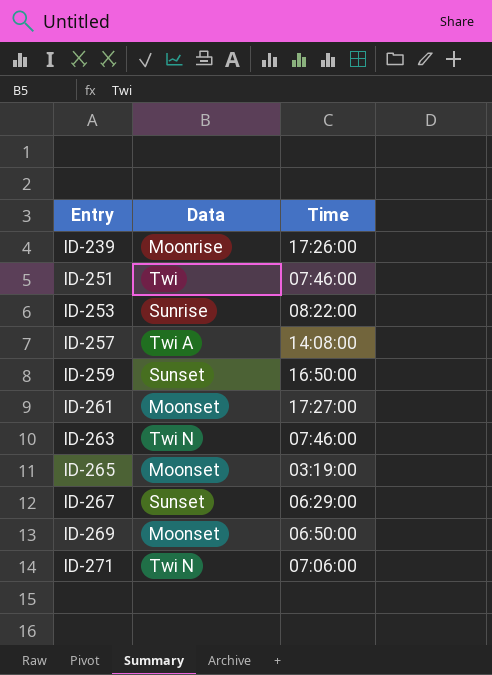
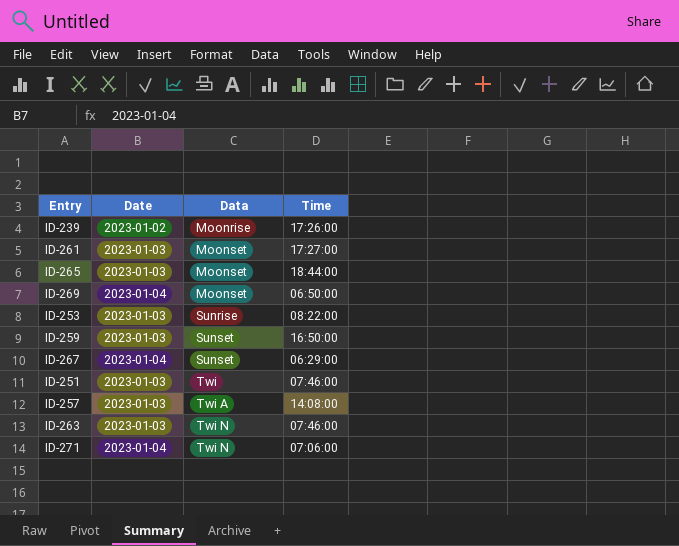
row order: Entry ascending -> Data ascending
column Date | position: none -> 2
ID-265 | Time: 03:19:00 -> 18:44:00

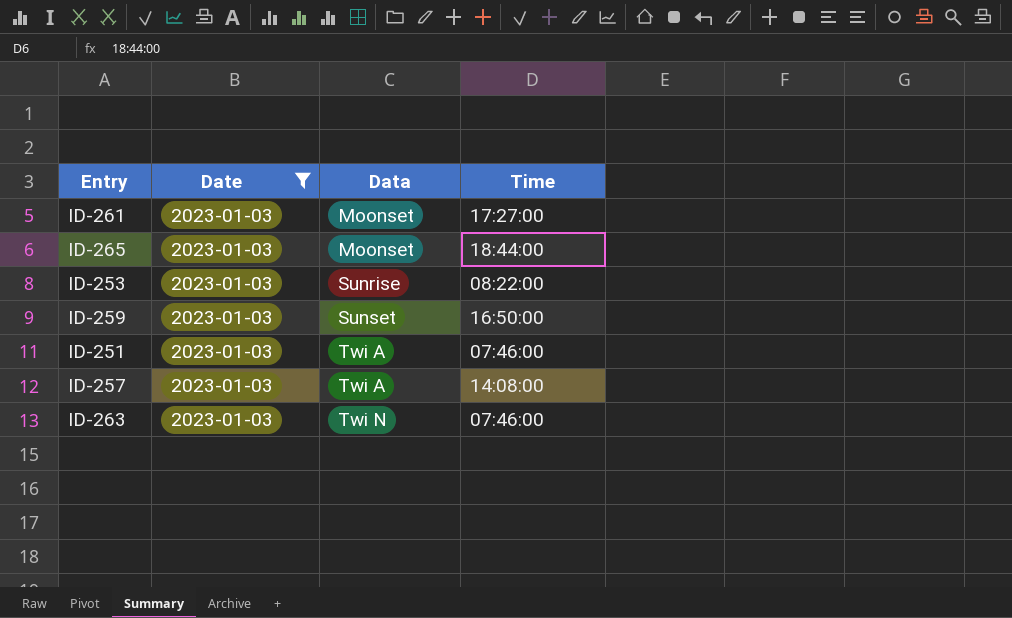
filter: none -> Date = 2023-01-03
ID-251 | Data: Twi -> Twi A

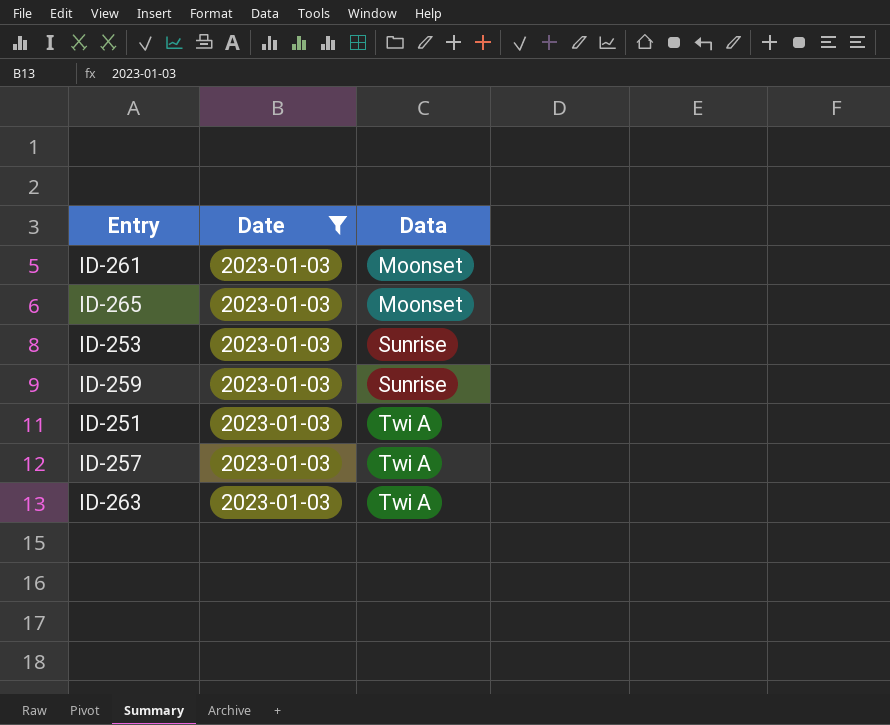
column Time | position: 4 -> none
ID-259 | Data: Sunset -> Sunrise
ID-263 | Data: Twi N -> Twi A

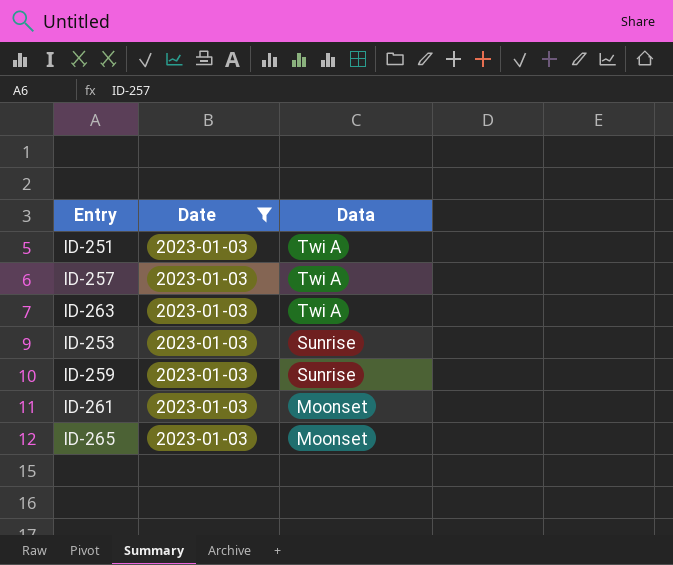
row order: Data ascending -> Data descending

